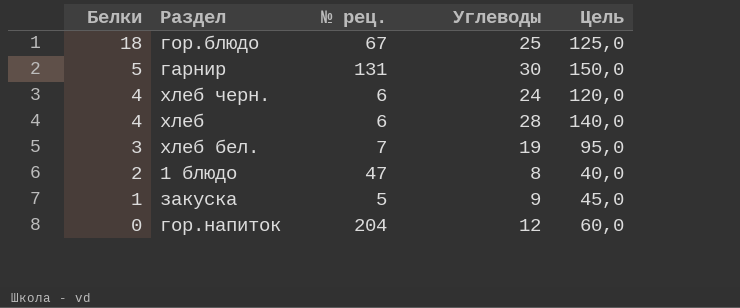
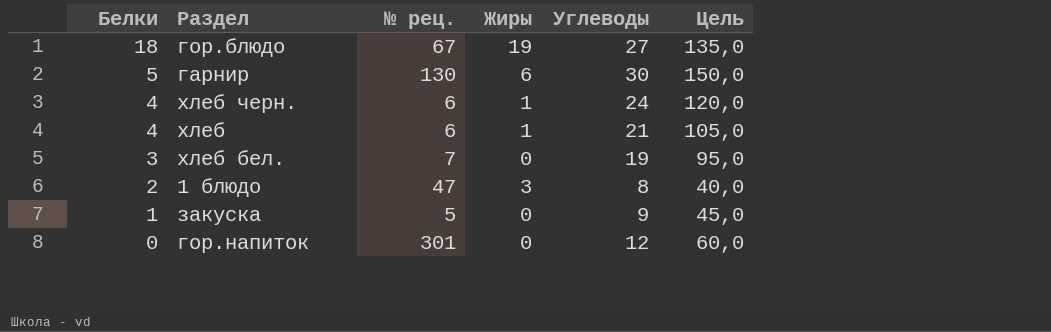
column Жиры | position: none -> 4
гор.блюдо | Углеводы: 25 -> 27
гор.блюдо | Цель: 125,0 -> 135,0
гарнир | № рец.: 131 -> 130
хлеб | Углеводы: 28 -> 21
хлеб | Цель: 140,0 -> 105,0
гор.напиток | № рец.: 204 -> 301

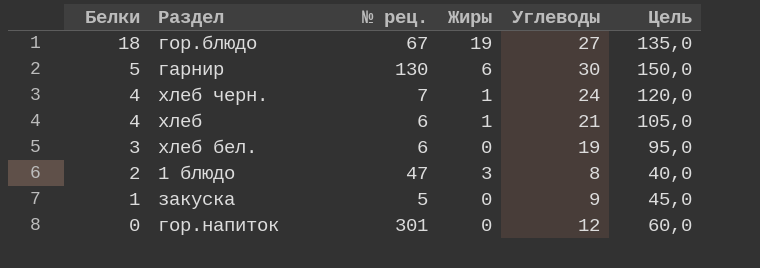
хлеб черн. | № рец.: 6 -> 7
хлеб бел. | № рец.: 7 -> 6

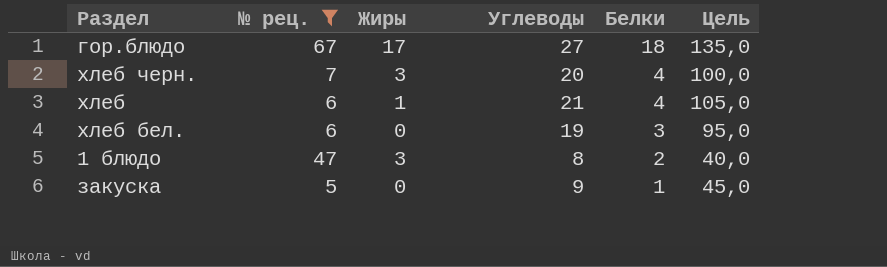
filter: none -> № рец. <= 67
column Белки | position: 1 -> 5
гор.блюдо | Жиры: 19 -> 17
хлеб черн. | Жиры: 1 -> 3
хлеб черн. | Углеводы: 24 -> 20
хлеб черн. | Цель: 120,0 -> 100,0

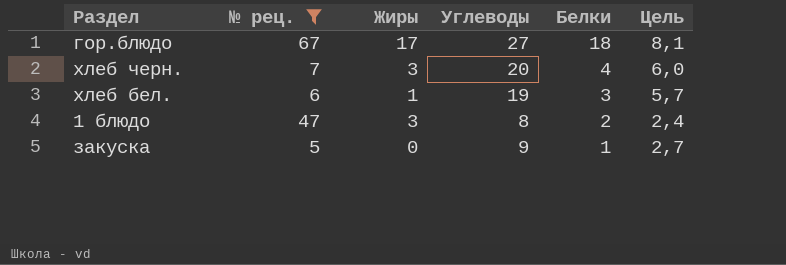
column Цель | formula: [Углеводы] * 5 -> [Углеводы] * 0,3
row хлеб: 6 | 1 | 21 | 4 | 105,0 -> none
хлеб бел. | Жиры: 0 -> 1

